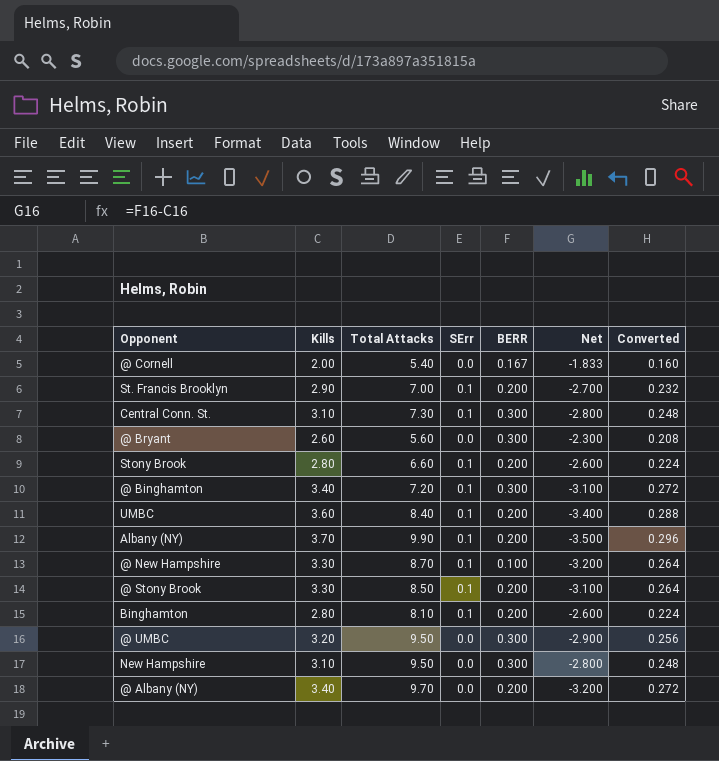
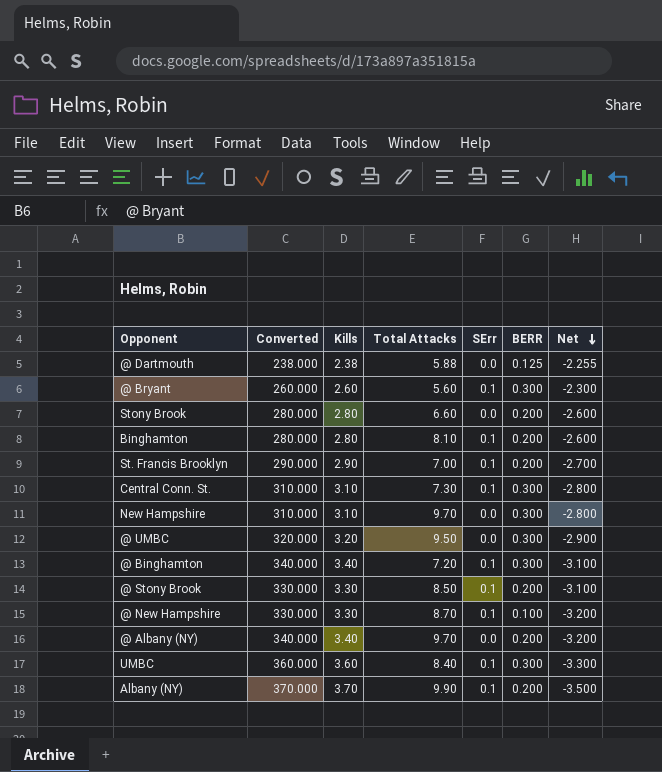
row order: none -> Net descending
column Converted | formula: [Kills] * 0.08 -> [Kills] * 100
column Converted | position: 7 -> 2
row @ Cornell: 2.00 | 5.40 | 0.0 | 0.167 | -1.833 | 0.160 -> none
row @ Dartmouth: none -> 238.000 | 2.38 | 5.88 | 0.0 | 0.125 | -2.255
@ Bryant | SErr: 0.0 -> 0.1
Stony Brook | SErr: 0.1 -> 0.0
New Hampshire | Total Attacks: 9.50 -> 9.70
UMBC | BERR: 0.200 -> 0.300
UMBC | Net: -3.400 -> -3.300

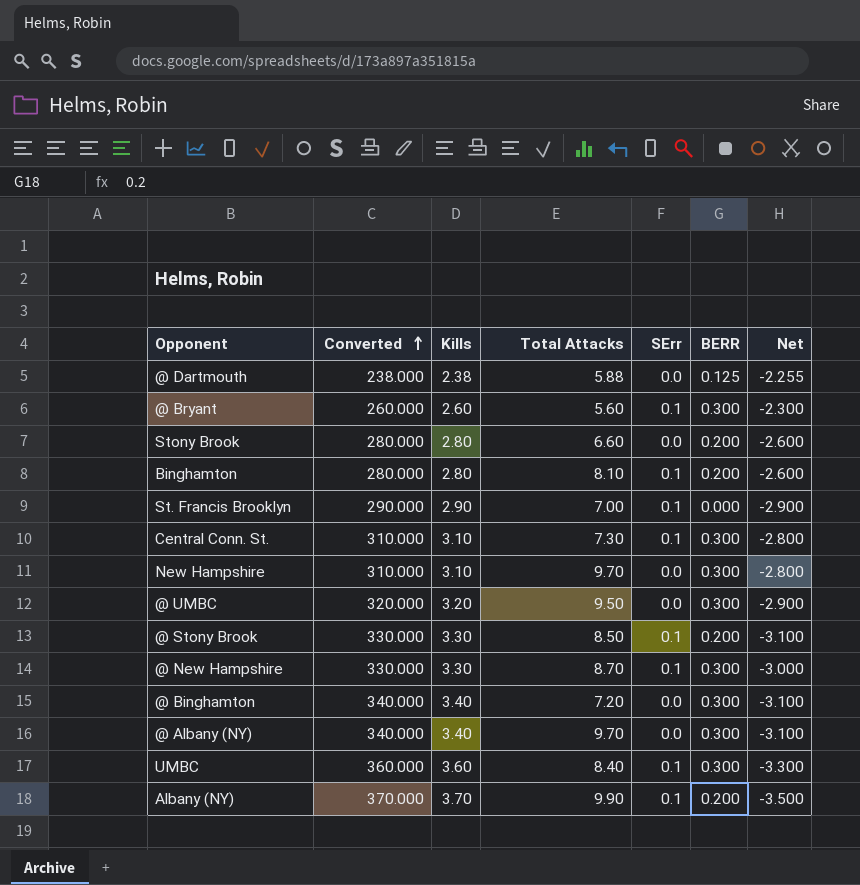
row order: Net descending -> Converted ascending
St. Francis Brooklyn | BERR: 0.200 -> 0.000
St. Francis Brooklyn | Net: -2.700 -> -2.900
@ New Hampshire | BERR: 0.100 -> 0.300
@ New Hampshire | Net: -3.200 -> -3.000
@ Binghamton | SErr: 0.1 -> 0.0
@ Albany (NY) | BERR: 0.200 -> 0.300
@ Albany (NY) | Net: -3.200 -> -3.100

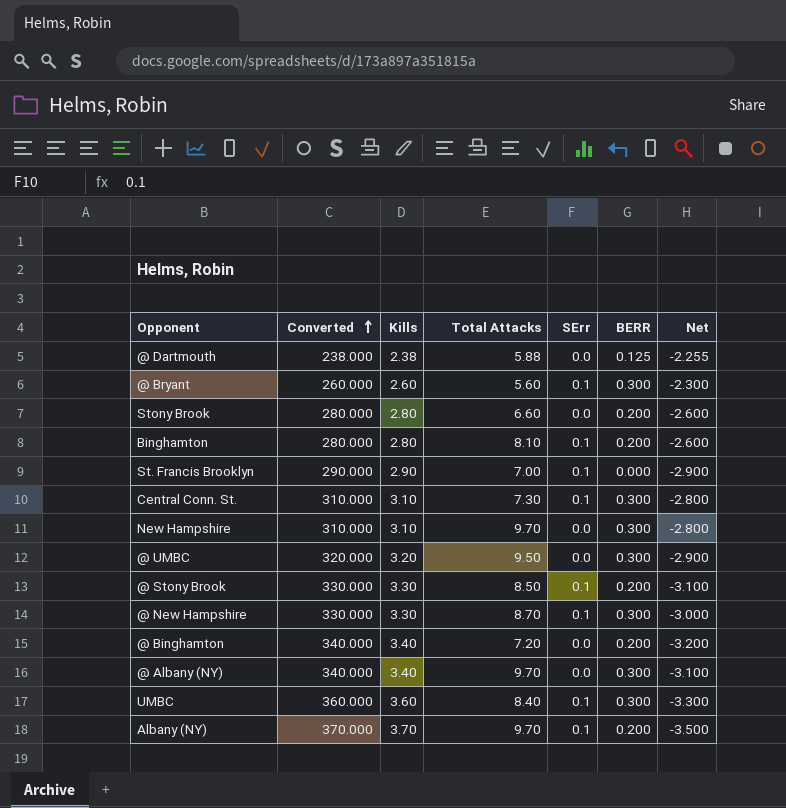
@ Binghamton | BERR: 0.300 -> 0.200
@ Binghamton | Net: -3.100 -> -3.200
Albany (NY) | Total Attacks: 9.90 -> 9.70

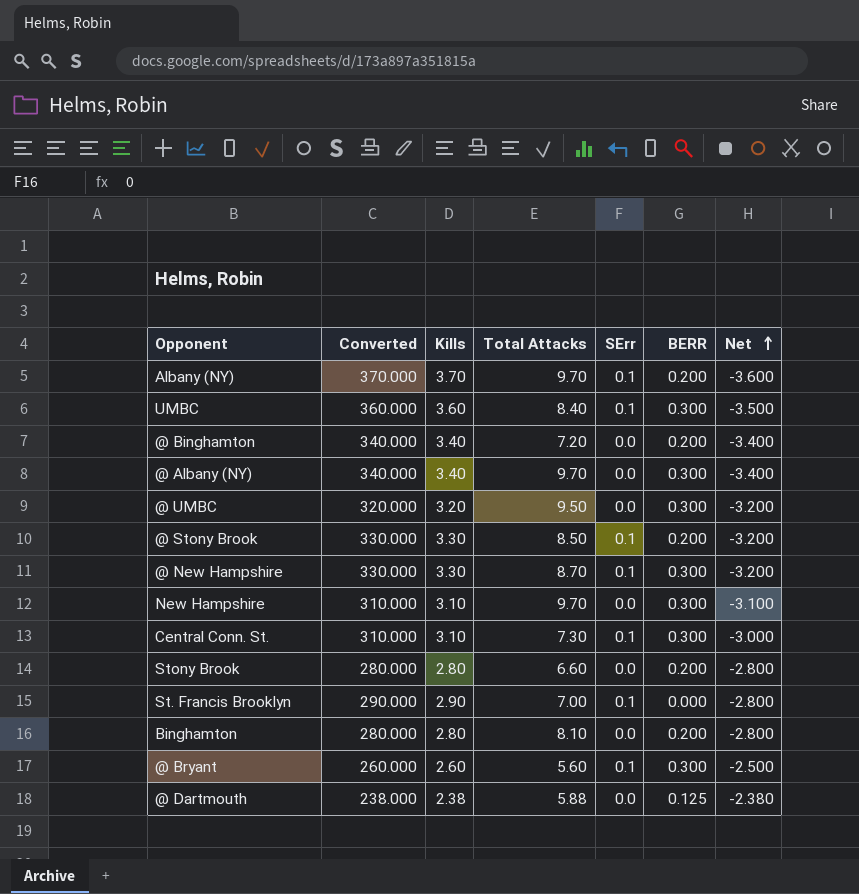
row order: Converted ascending -> Net ascending
column Net | formula: [BERR] - [Kills] -> [SErr] - [Kills]
Binghamton | SErr: 0.1 -> 0.0

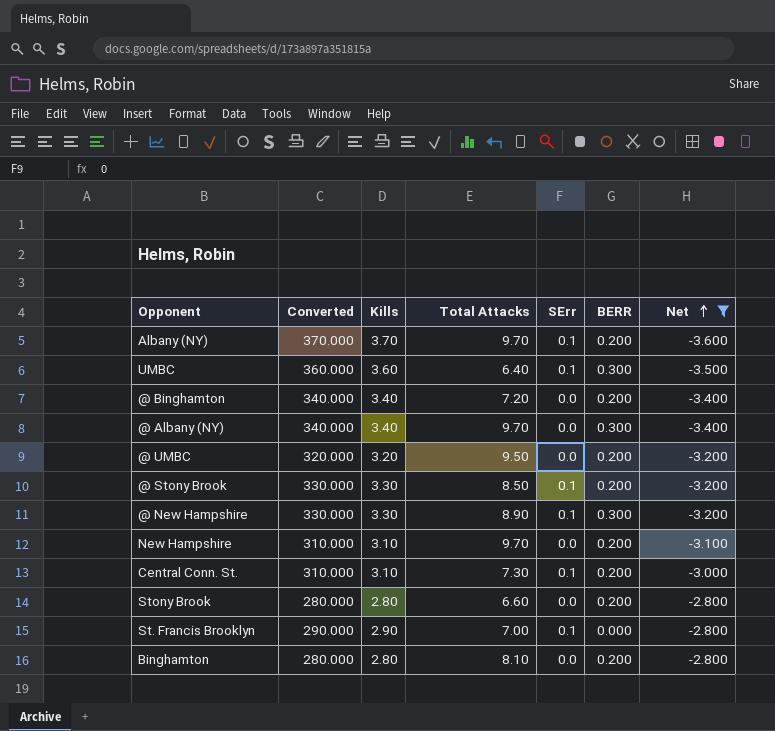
filter: none -> Net <= -2.800
UMBC | Total Attacks: 8.40 -> 6.40
@ UMBC | BERR: 0.300 -> 0.200
@ New Hampshire | Total Attacks: 8.70 -> 8.90
New Hampshire | BERR: 0.300 -> 0.200
Central Conn. St. | BERR: 0.300 -> 0.200

